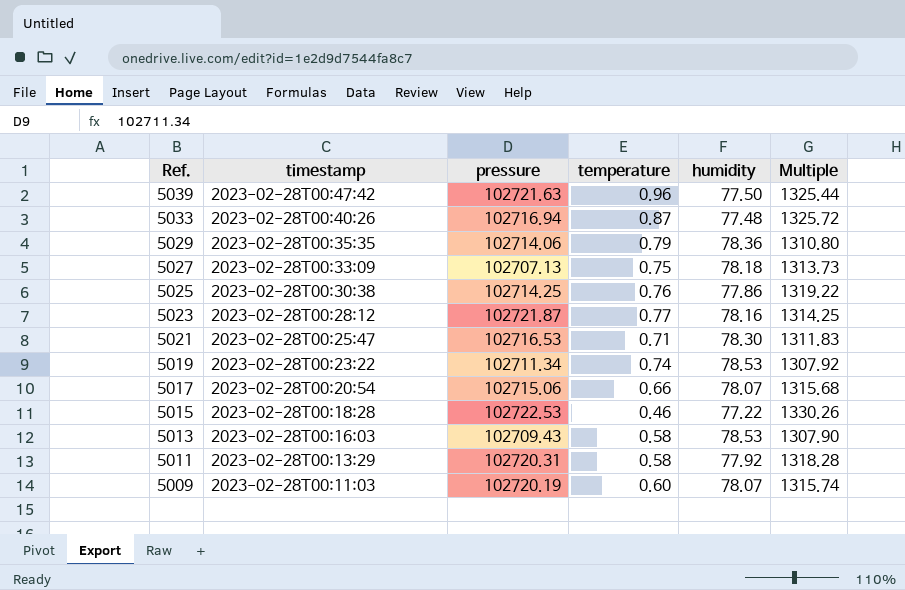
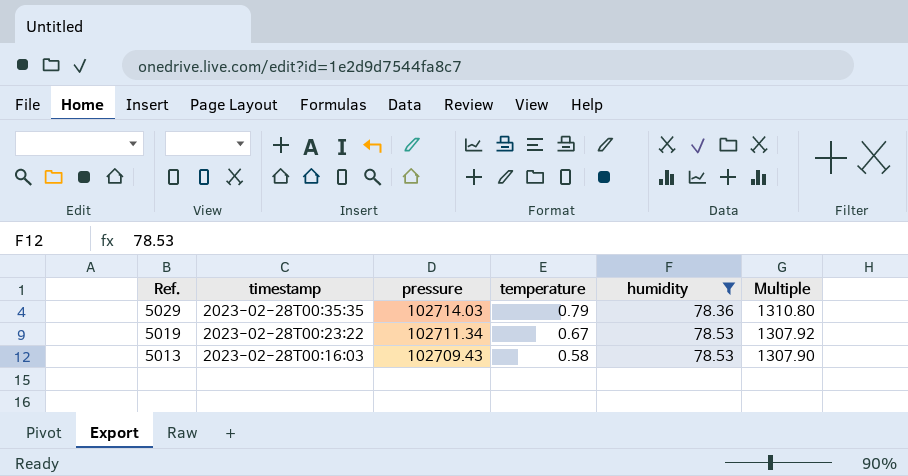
filter: none -> humidity >= 78.36
5029 | pressure: 102714.06 -> 102714.03
5019 | temperature: 0.74 -> 0.67

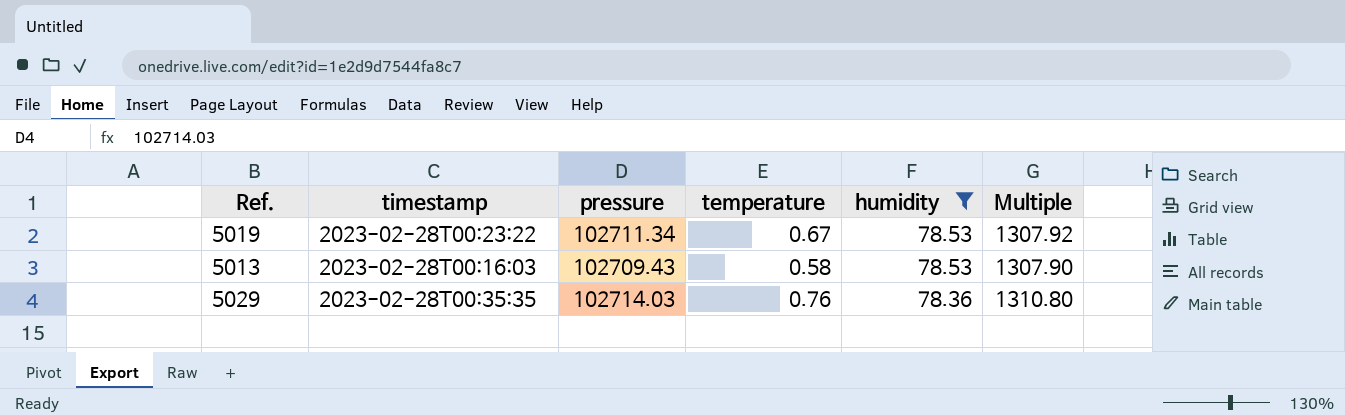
row order: Ref. descending -> humidity descending
5029 | temperature: 0.79 -> 0.76

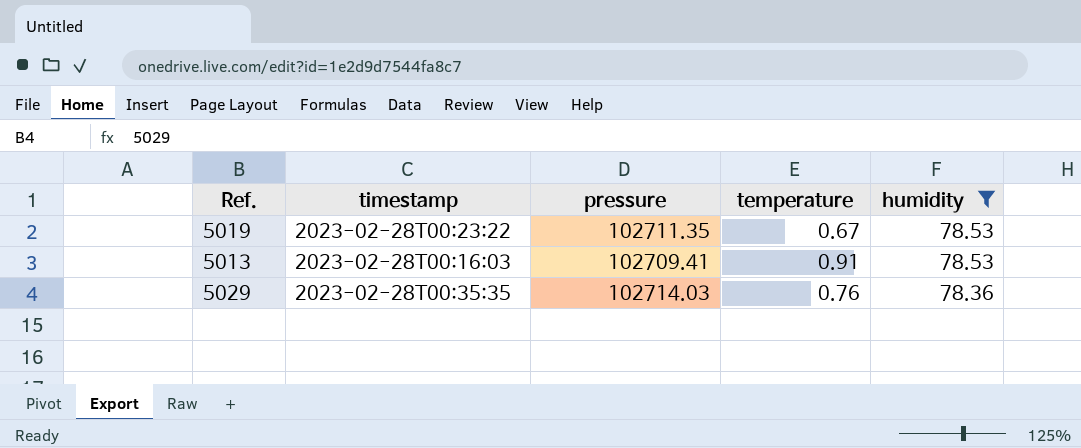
column Multiple | formula: [pressure] / [humidity] -> none
5019 | pressure: 102711.34 -> 102711.35
5013 | pressure: 102709.43 -> 102709.41
5013 | temperature: 0.58 -> 0.91

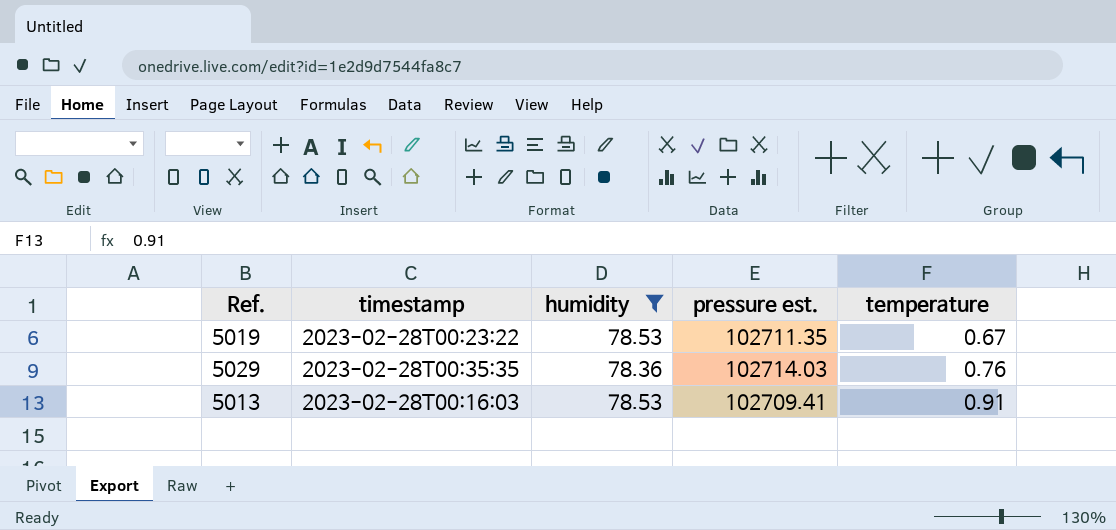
row order: humidity descending -> temperature ascending
column humidity | position: 5 -> 3
column name: pressure -> pressure est.

